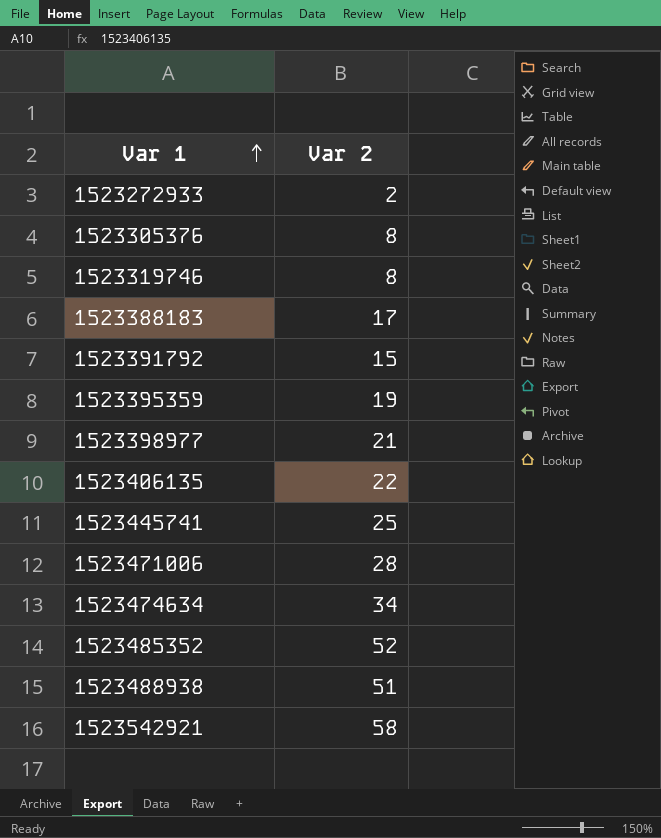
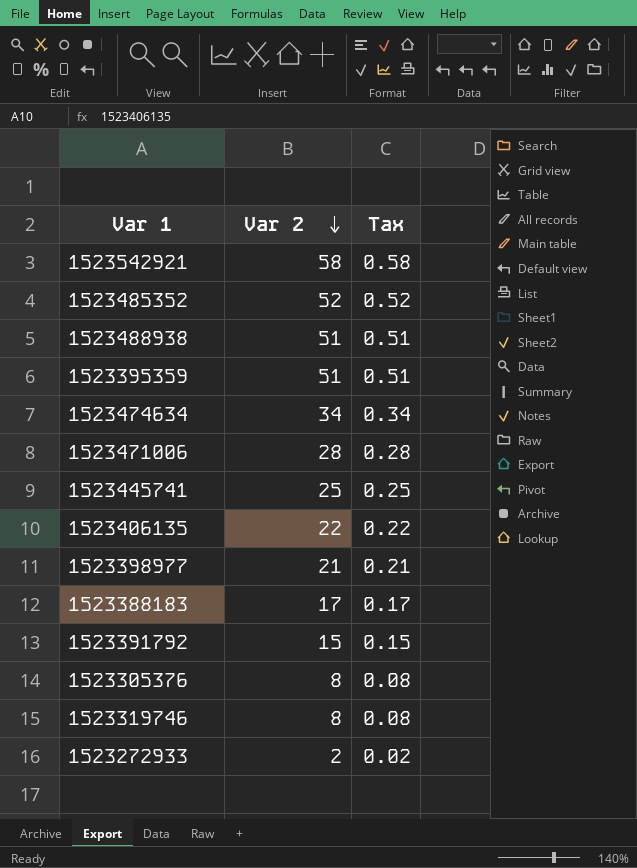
row order: Var 1 ascending -> Var 2 descending
column Tax | formula: none -> [Var 2] * 0.01
1523395359 | Var 2: 19 -> 51

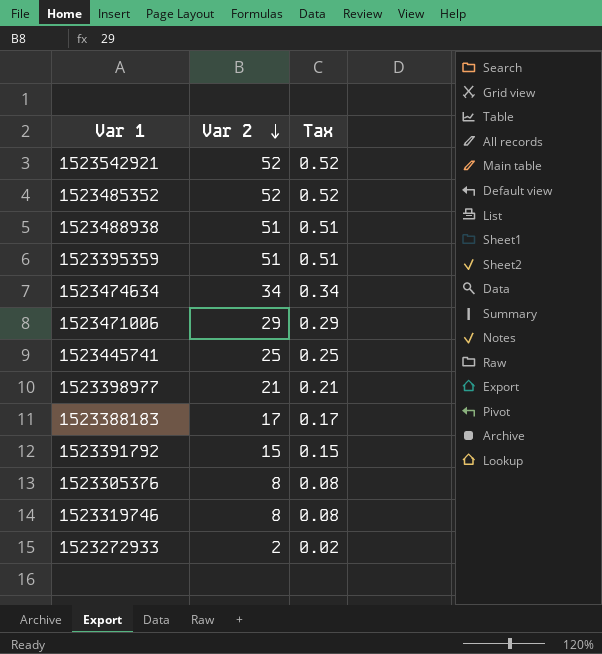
row 1523406135: 22 | 0.22 -> none
1523542921 | Var 2: 58 -> 52
1523542921 | Tax: 0.58 -> 0.52
1523471006 | Var 2: 28 -> 29
1523471006 | Tax: 0.28 -> 0.29

